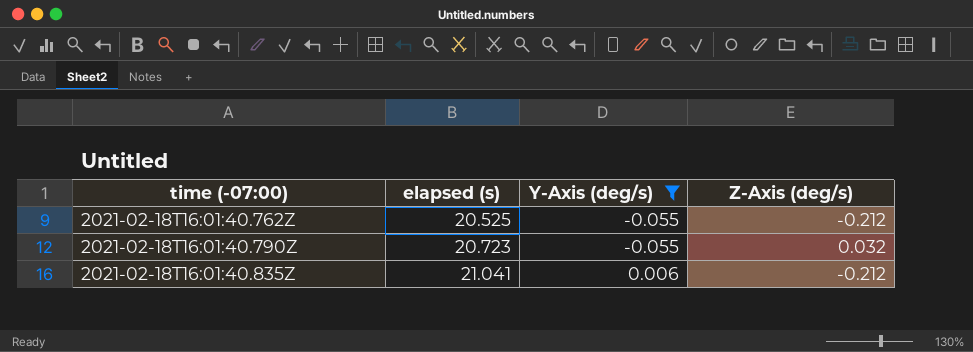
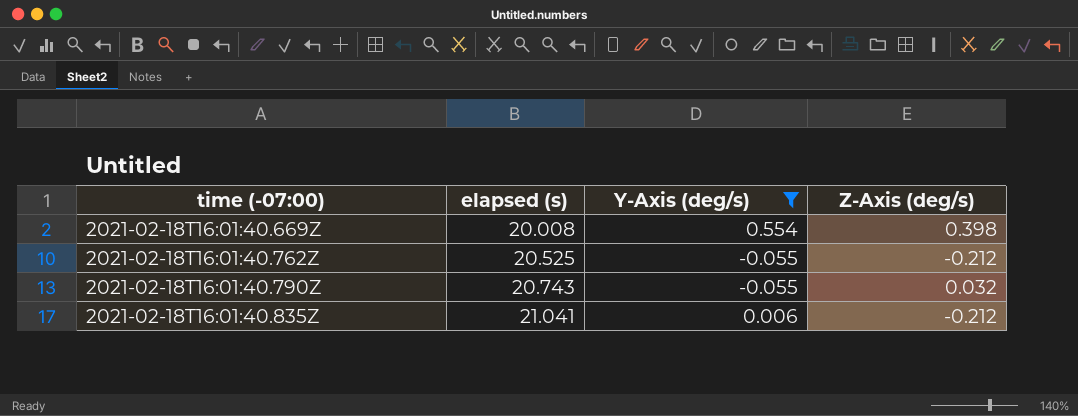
row 2021-02-18T16:01:40.669Z: none -> 20.008 | 0.554 | 0.398
2021-02-18T16:01:40.790Z | elapsed (s): 20.723 -> 20.743

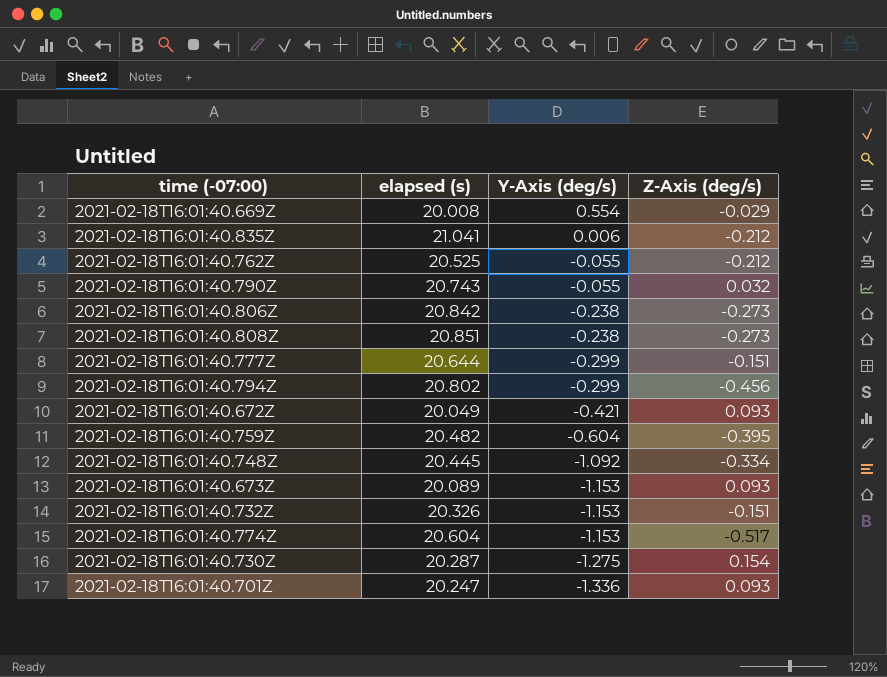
filter: Y-Axis (deg/s) >= -0.055 -> none
row order: time (-07:00) ascending -> Y-Axis (deg/s) descending
2021-02-18T16:01:40.669Z | Z-Axis (deg/s): 0.398 -> -0.029

